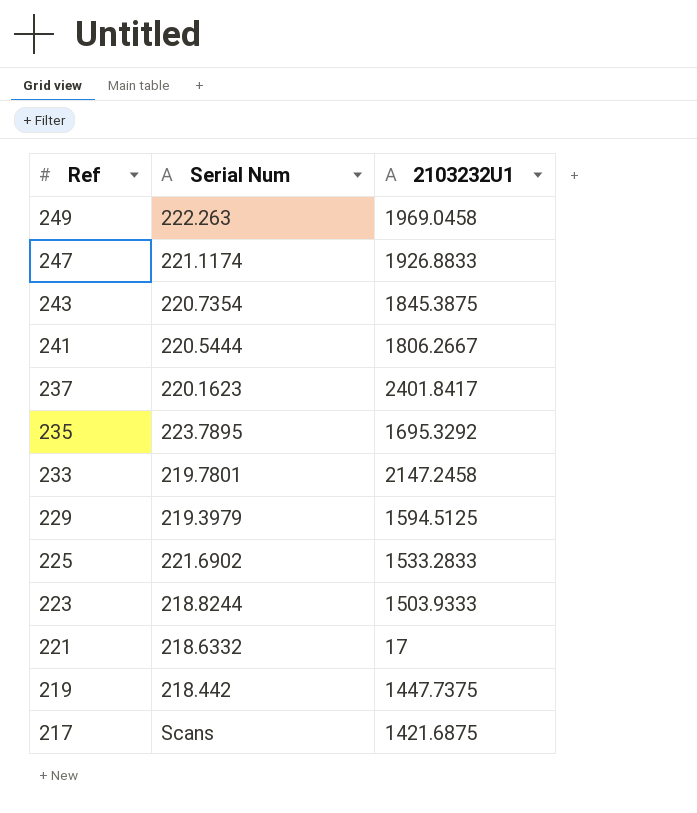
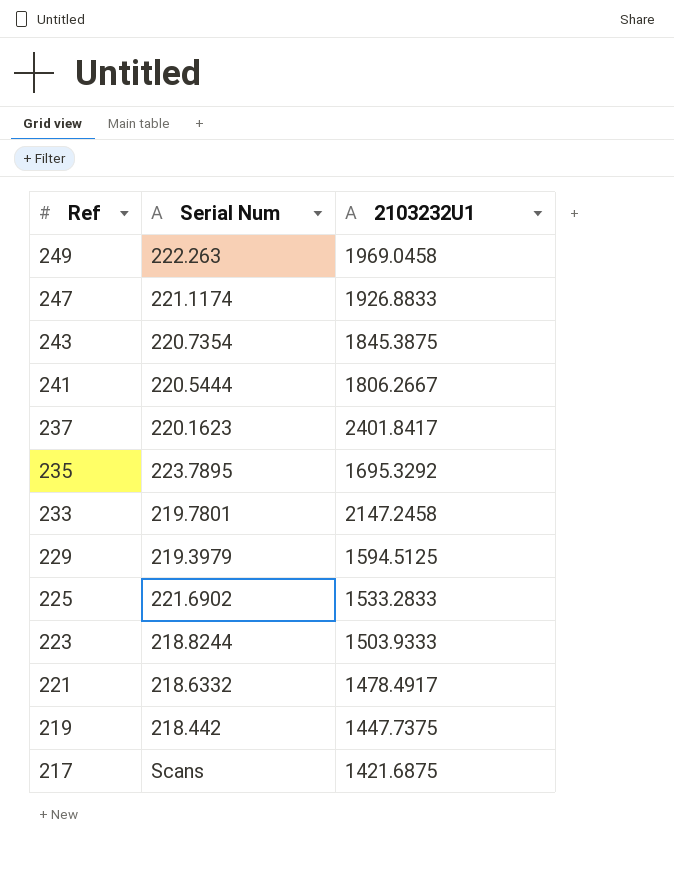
221 | 2103232U1: 17 -> 1478.4917

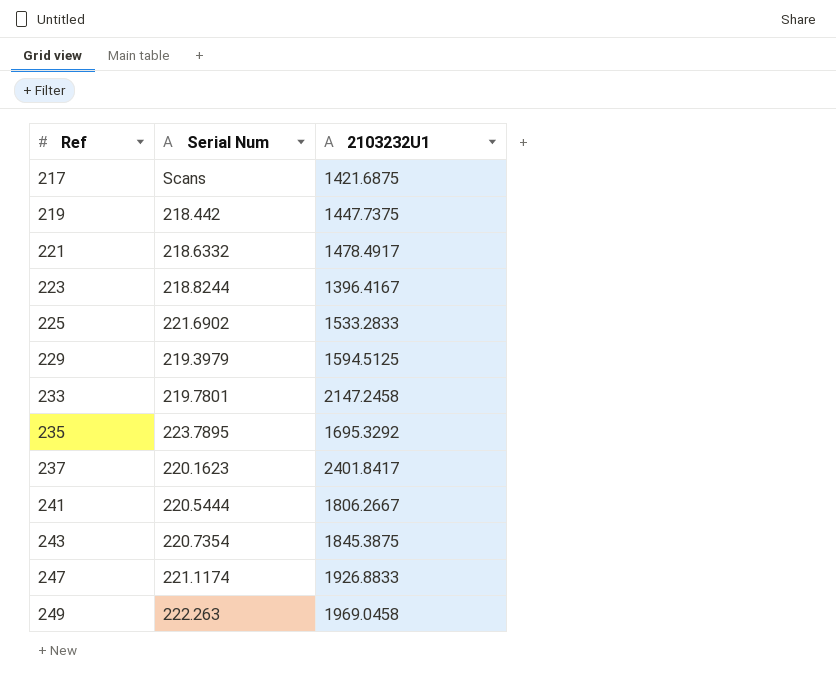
row order: Ref descending -> Ref ascending
223 | 2103232U1: 1503.9333 -> 1396.4167

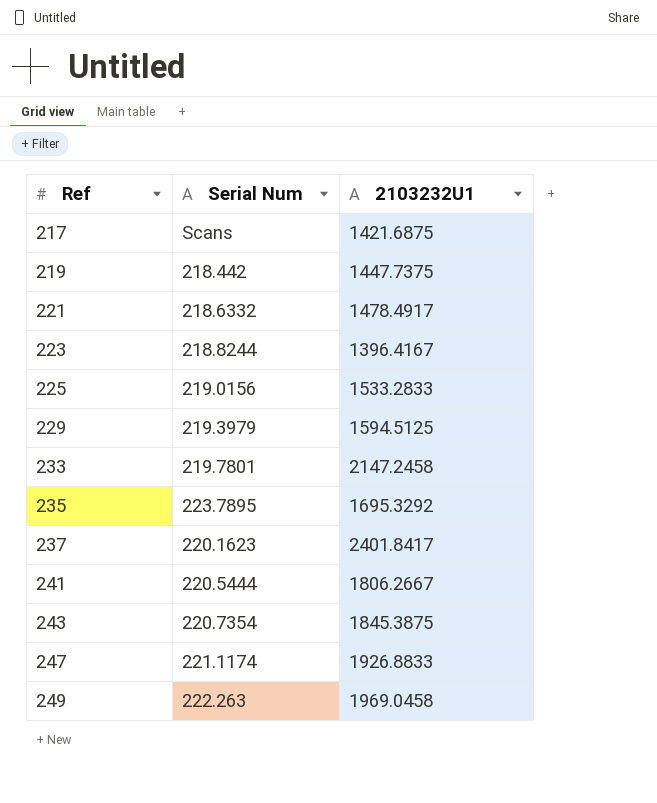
225 | Serial Num: 221.6902 -> 219.0156

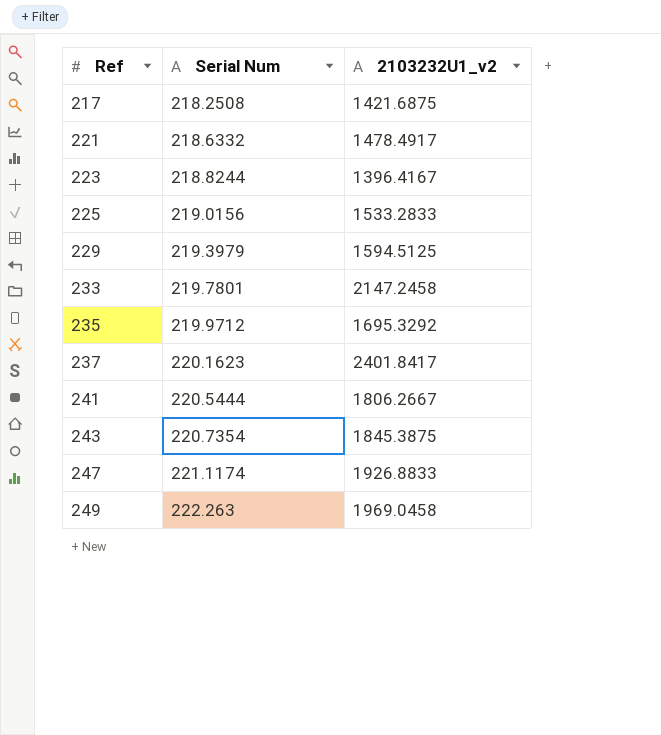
column name: 2103232U1 -> 2103232U1_v2
row 219: 218.442 | 1447.7375 -> none
217 | Serial Num: Scans -> 218.2508
235 | Serial Num: 223.7895 -> 219.9712

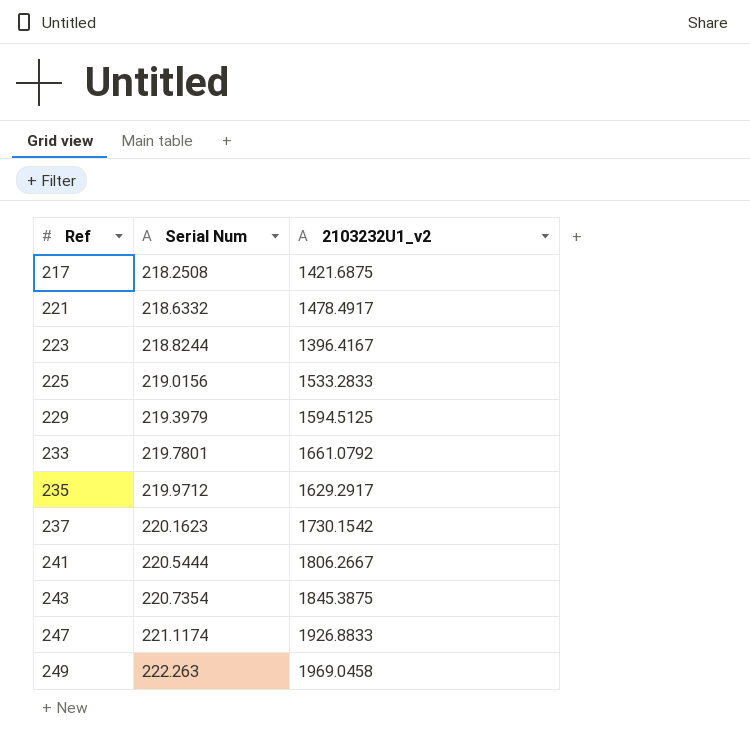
233 | 2103232U1_v2: 2147.2458 -> 1661.0792
235 | 2103232U1_v2: 1695.3292 -> 1629.2917
237 | 2103232U1_v2: 2401.8417 -> 1730.1542

